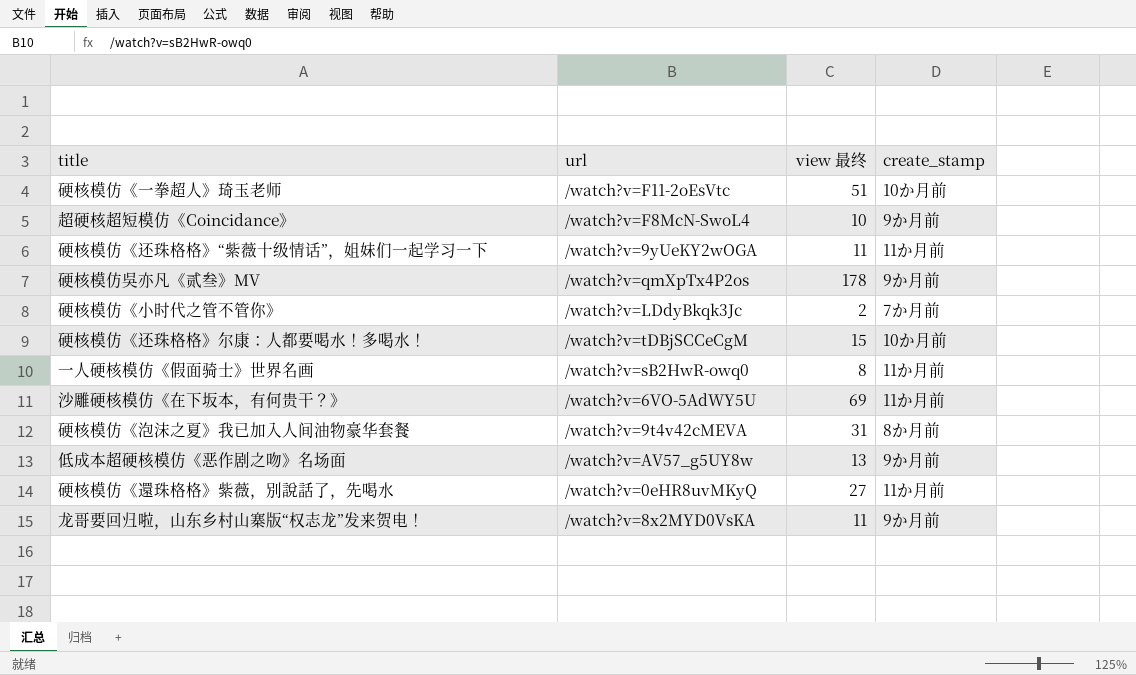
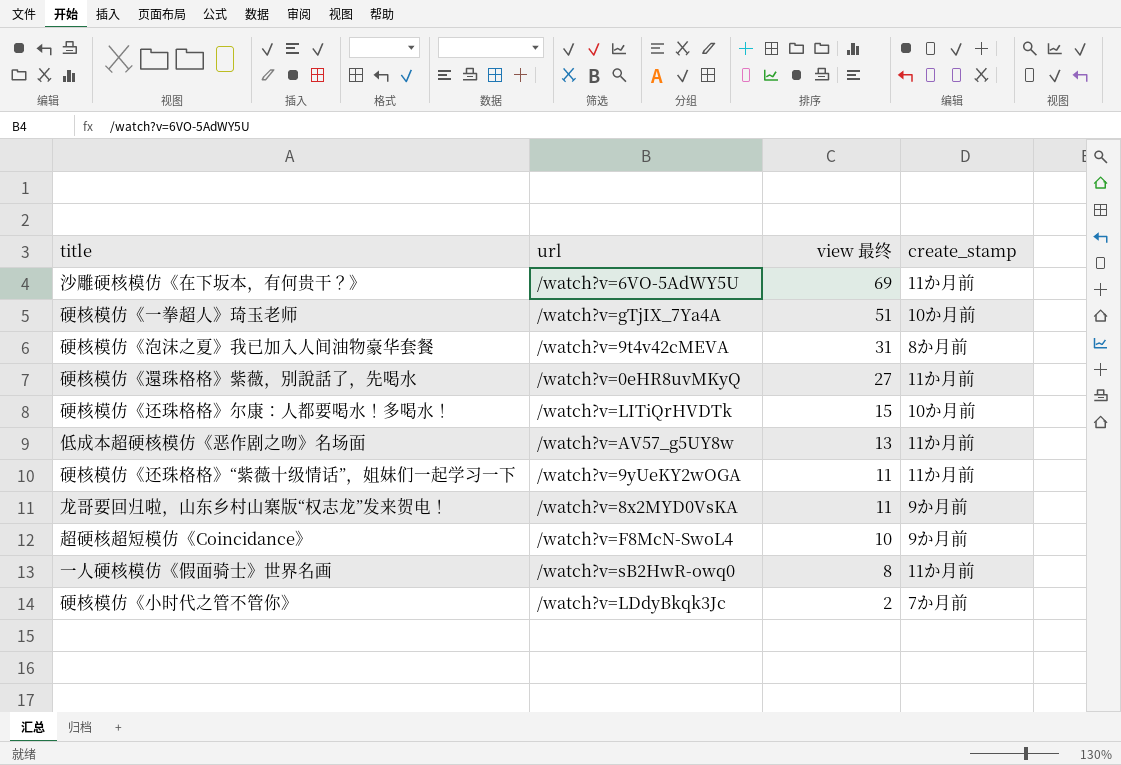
row order: none -> view 最终 descending
row 硬核模仿吳亦凡《贰叁》MV: /watch?v=qmXpTx4P2os | 178 | 9か月前 -> none
硬核模仿《一拳超人》琦玉老师 | url: /watch?v=F11-2oEsVtc -> /watch?v=gTjIX_7Ya4A
硬核模仿《还珠格格》尔康：人都要喝水！多喝水！ | url: /watch?v=tDBjSCCeCgM -> /watch?v=LITiQrHVDTk
低成本超硬核模仿《恶作剧之吻》名场面 | create_stamp: 9か月前 -> 11か月前

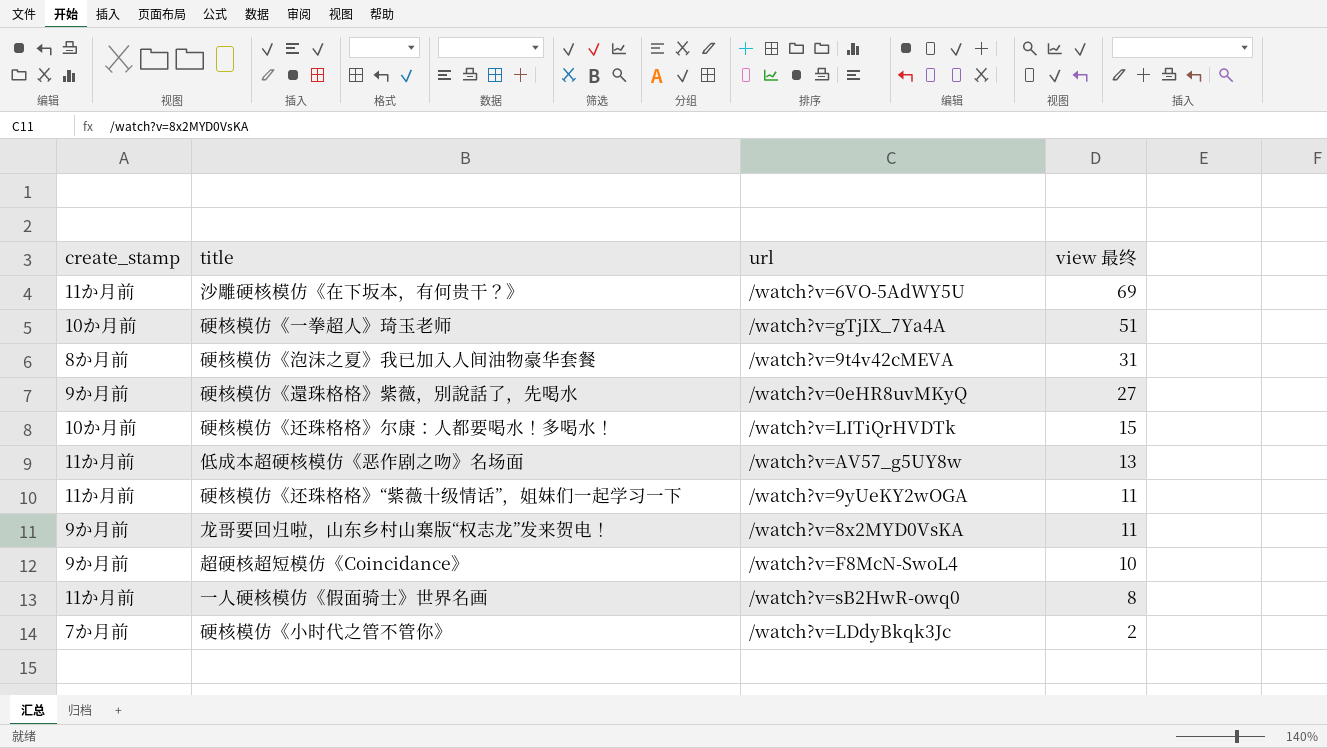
column create_stamp | position: 4 -> 1
硬核模仿《還珠格格》紫薇，別說話了，先喝水 | create_stamp: 11か月前 -> 9か月前

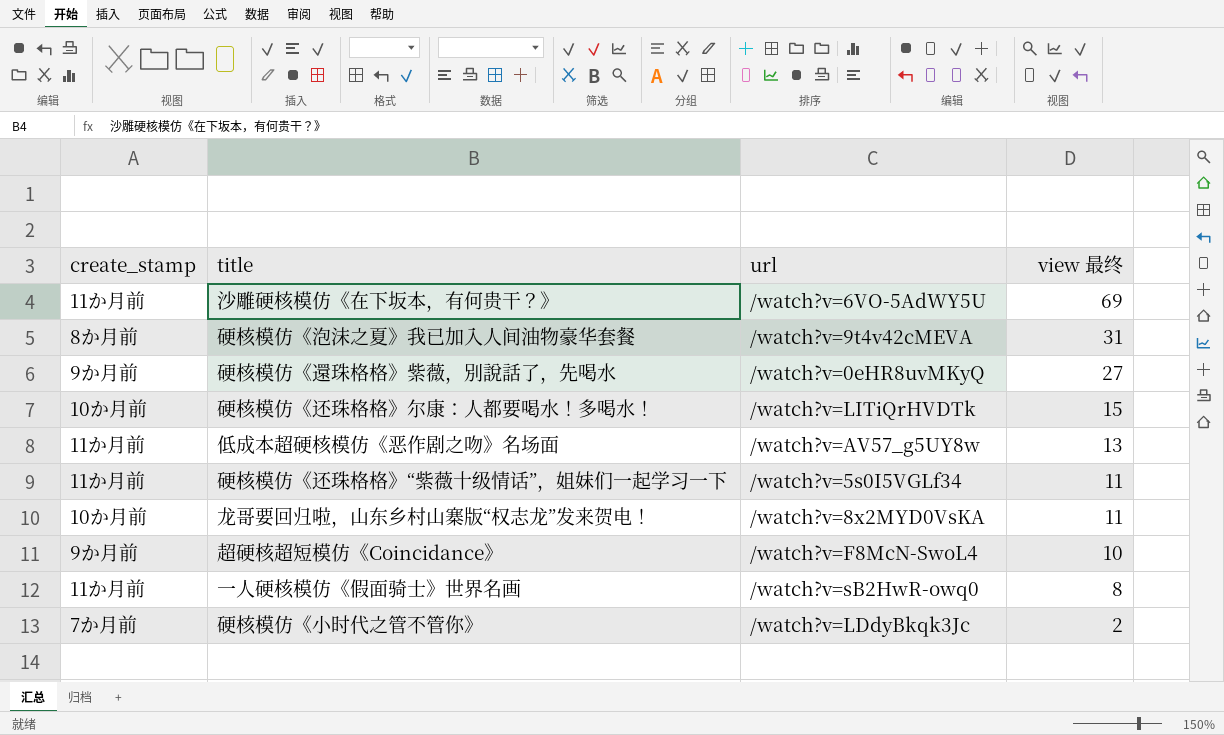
row 硬核模仿《一拳超人》琦玉老师: 10か月前 | /watch?v=gTjIX_7Ya4A | 51 -> none
硬核模仿《还珠格格》“紫薇十级情话”，姐妹们一起学习一下 | url: /watch?v=9yUeKY2wOGA -> /watch?v=5s0I5VGLf34
龙哥要回归啦，山东乡村山寨版“权志龙”发来贺电！ | create_stamp: 9か月前 -> 10か月前

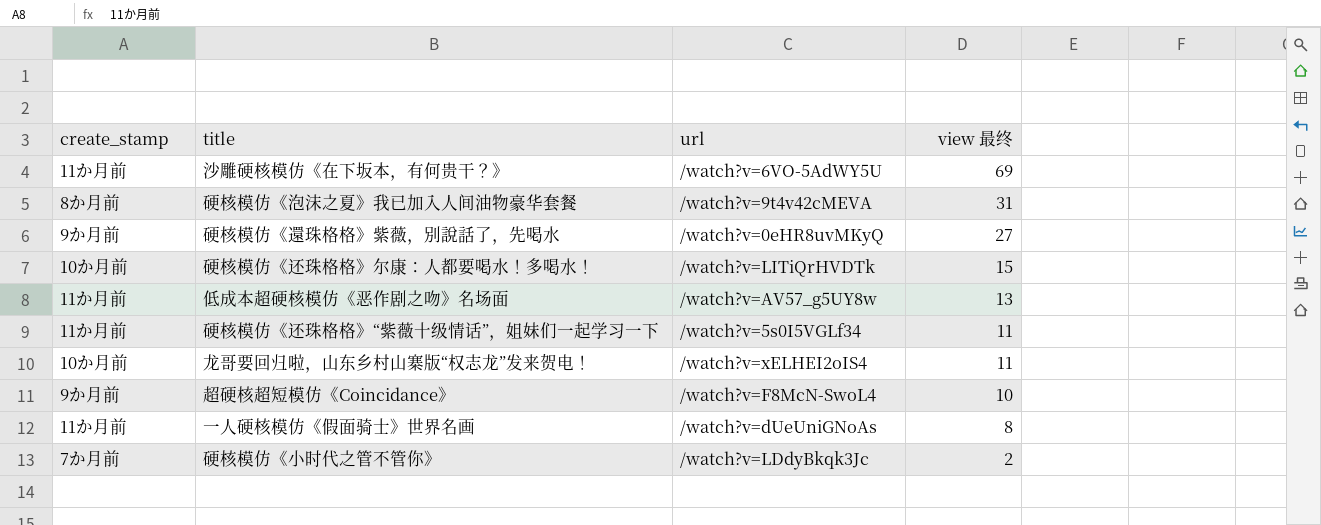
龙哥要回归啦，山东乡村山寨版“权志龙”发来贺电！ | url: /watch?v=8x2MYD0VsKA -> /watch?v=xELHEI2oIS4
一人硬核模仿《假面骑士》世界名画 | url: /watch?v=sB2HwR-owq0 -> /watch?v=dUeUniGNoAs

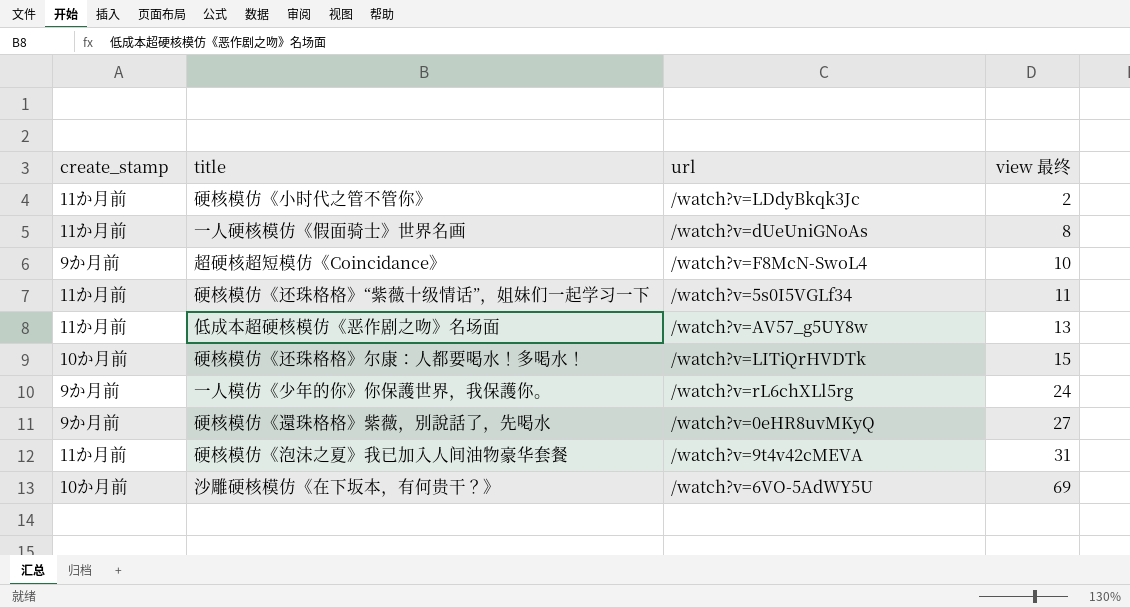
row order: view 最终 descending -> view 最终 ascending
row 龙哥要回归啦，山东乡村山寨版“权志龙”发来贺电！: 10か月前 | /watch?v=xELHEI2oIS4 | 11 -> none
硬核模仿《小时代之管不管你》 | create_stamp: 7か月前 -> 11か月前
row 一人模仿《少年的你》你保護世界，我保護你。: none -> 9か月前 | /watch?v=rL6chXLl5rg | 24
硬核模仿《泡沫之夏》我已加入人间油物豪华套餐 | create_stamp: 8か月前 -> 11か月前
沙雕硬核模仿《在下坂本，有何贵干？》 | create_stamp: 11か月前 -> 10か月前

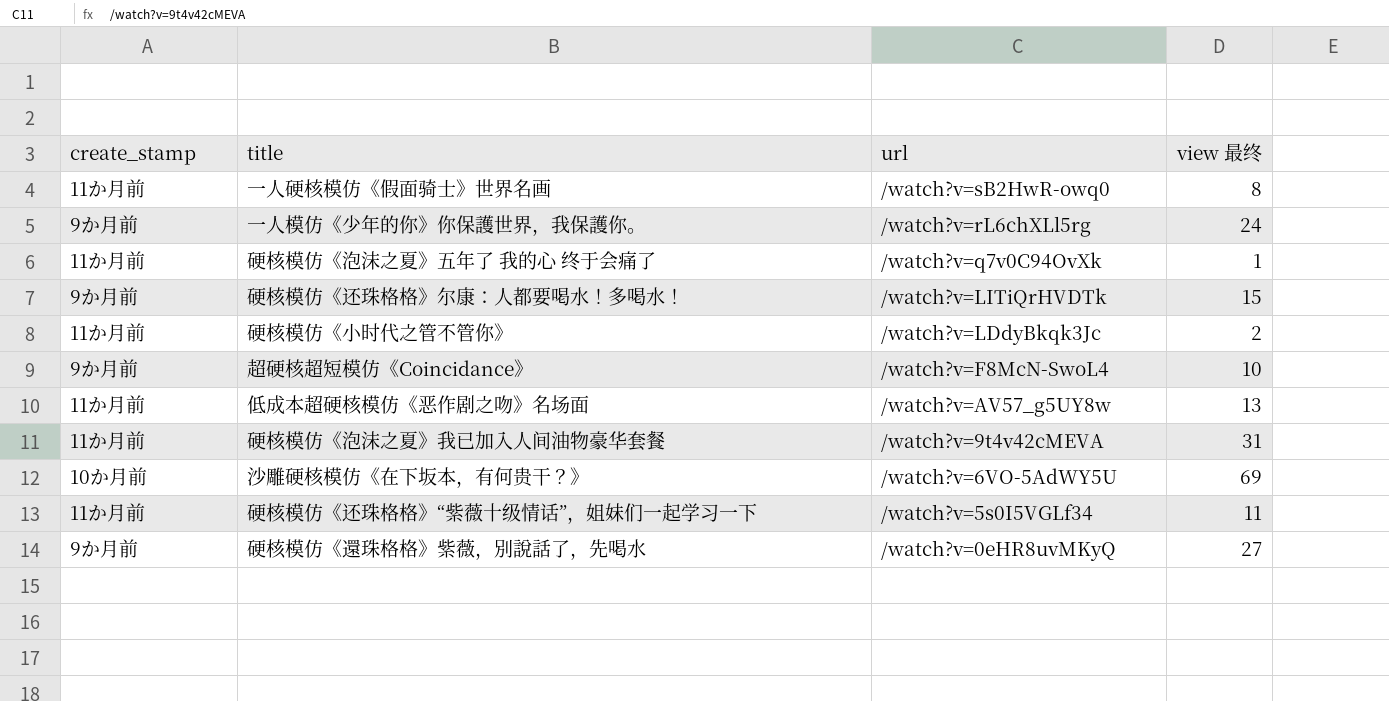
row order: view 最终 ascending -> url descending
一人硬核模仿《假面骑士》世界名画 | url: /watch?v=dUeUniGNoAs -> /watch?v=sB2HwR-owq0
row 硬核模仿《泡沫之夏》五年了 我的心 终于会痛了: none -> 11か月前 | /watch?v=q7v0C94OvXk | 1
硬核模仿《还珠格格》尔康：人都要喝水！多喝水！ | create_stamp: 10か月前 -> 9か月前

